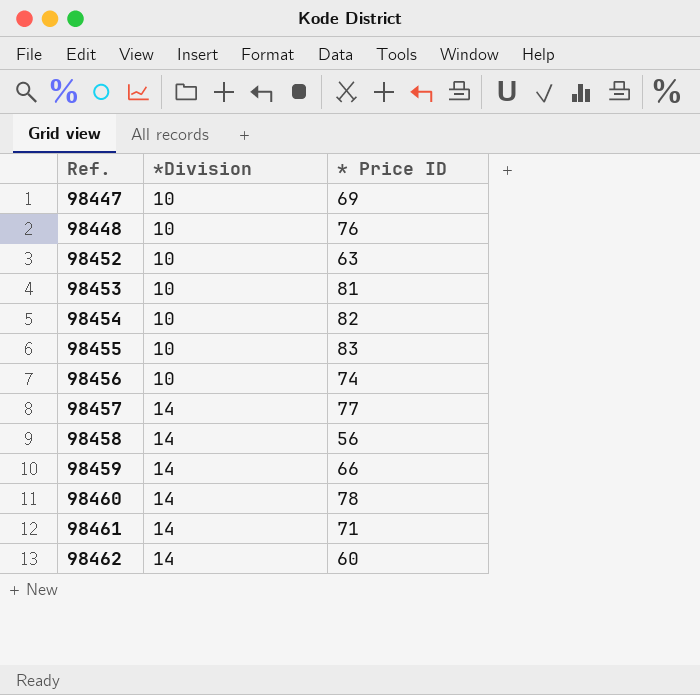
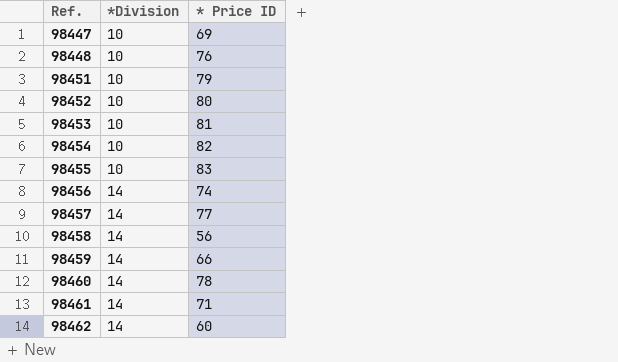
row 98451: none -> 10 | 79
98452 | * Price ID: 63 -> 80
98456 | *Division: 10 -> 14

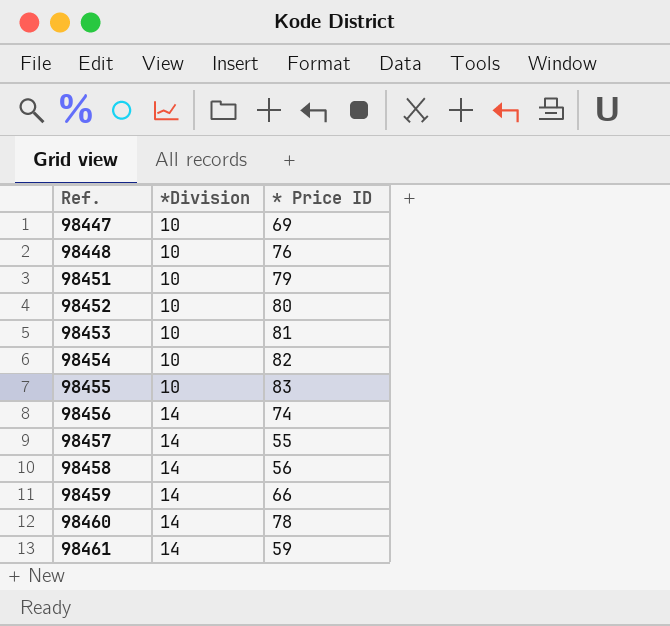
row 98462: 14 | 60 -> none
98457 | * Price ID: 77 -> 55
98461 | * Price ID: 71 -> 59

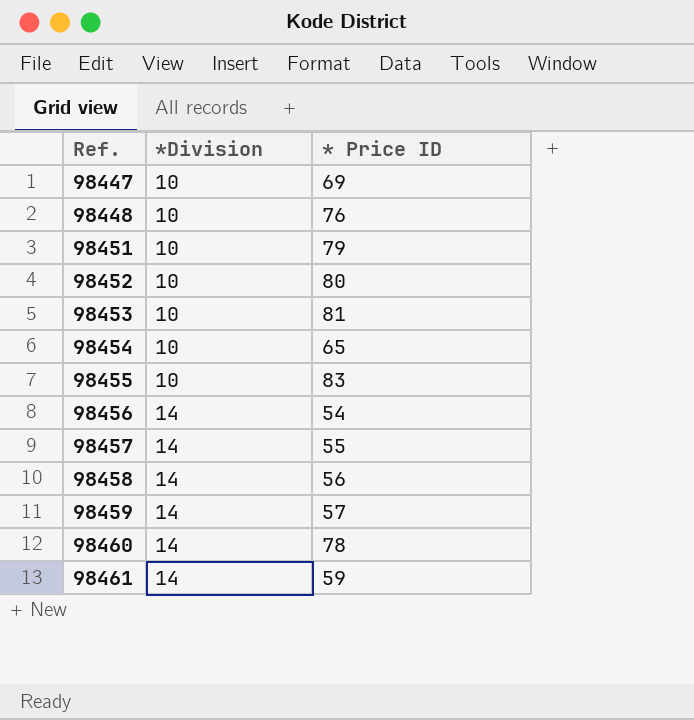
98454 | * Price ID: 82 -> 65
98456 | * Price ID: 74 -> 54
98459 | * Price ID: 66 -> 57

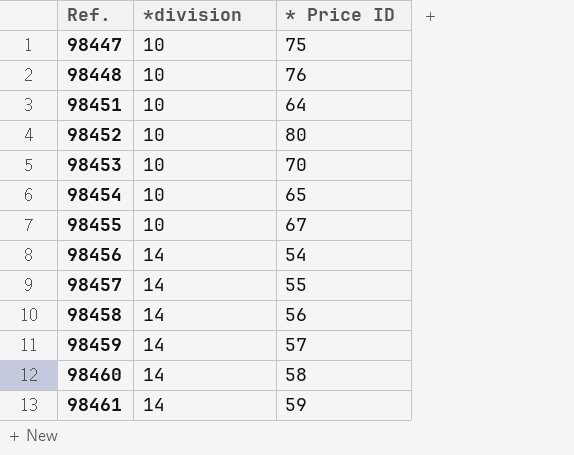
column name: *Division -> *division
98447 | * Price ID: 69 -> 75
98451 | * Price ID: 79 -> 64
98453 | * Price ID: 81 -> 70
98455 | * Price ID: 83 -> 67
98460 | * Price ID: 78 -> 58

